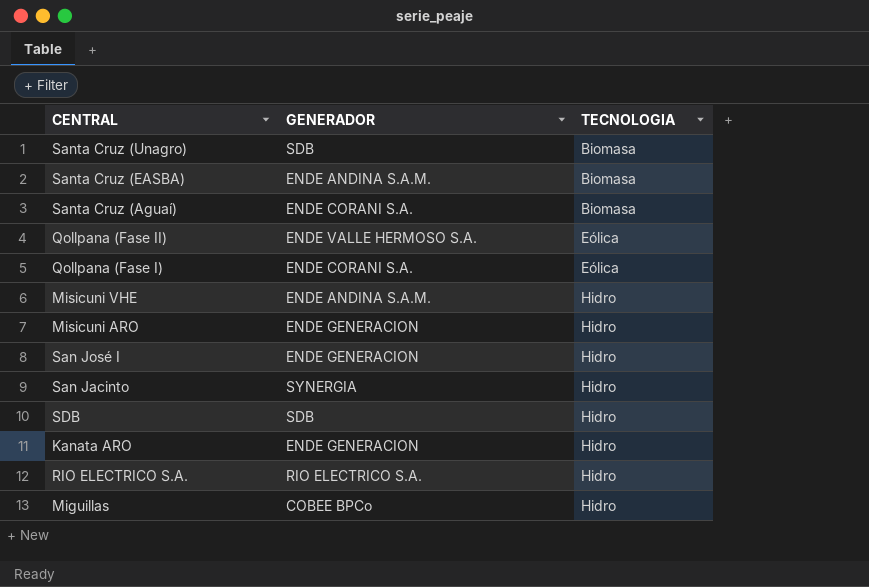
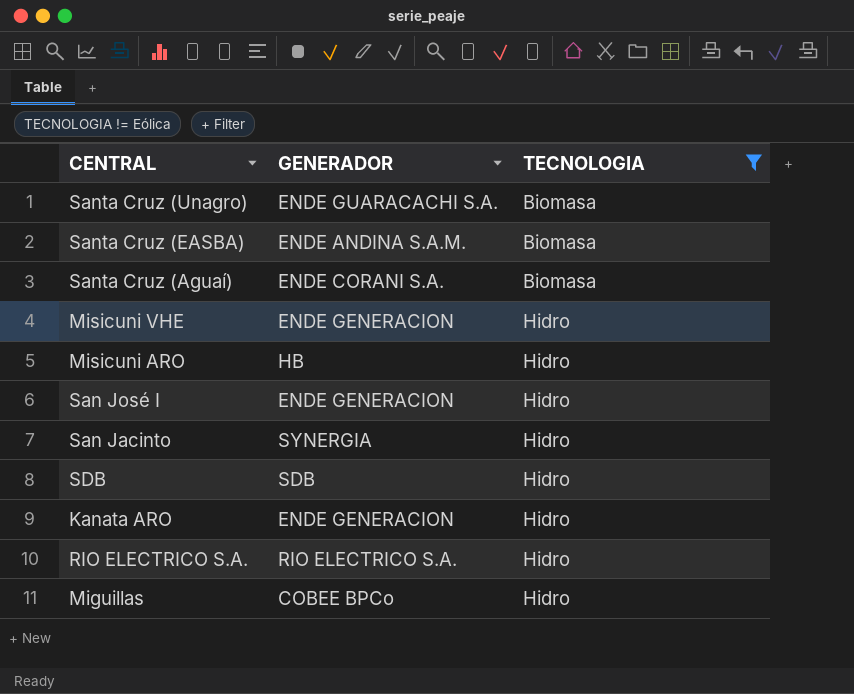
filter: none -> TECNOLOGIA != Eólica
Santa Cruz (Unagro) | GENERADOR: SDB -> ENDE GUARACACHI S.A.
Misicuni VHE | GENERADOR: ENDE ANDINA S.A.M. -> ENDE GENERACION
Misicuni ARO | GENERADOR: ENDE GENERACION -> HB

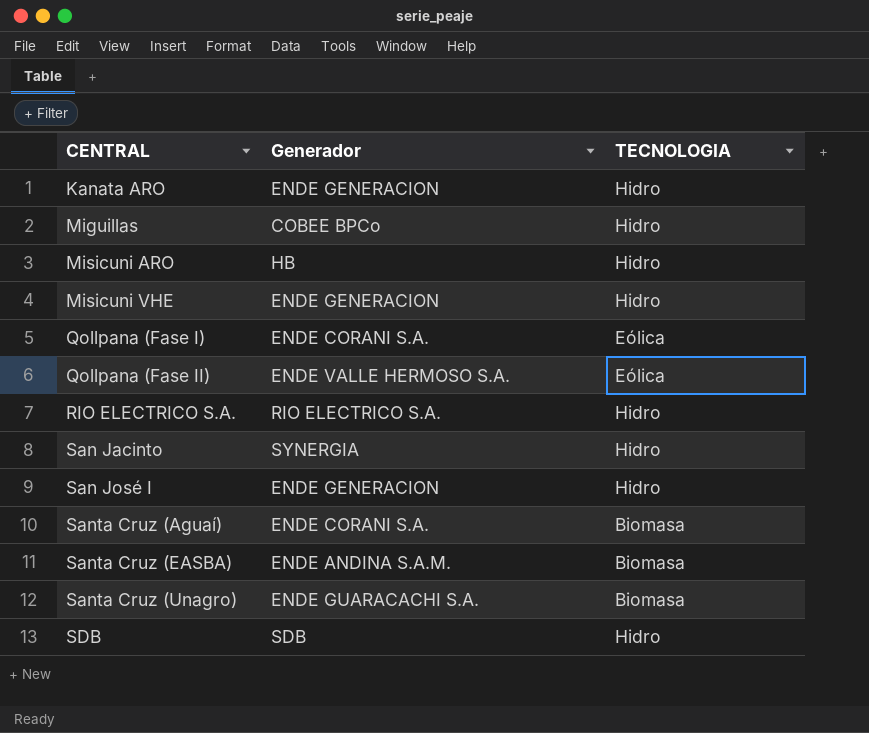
filter: TECNOLOGIA != Eólica -> none
row order: TECNOLOGIA ascending -> CENTRAL ascending
column name: GENERADOR -> Generador

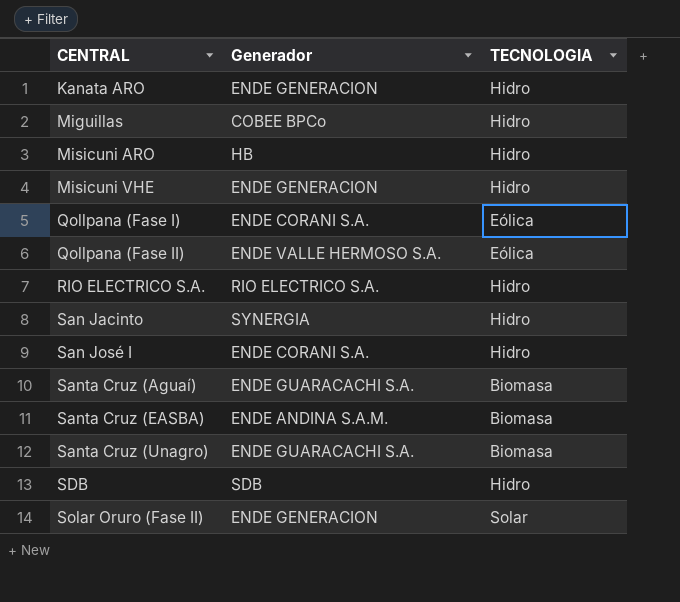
San José I | Generador: ENDE GENERACION -> ENDE CORANI S.A.
Santa Cruz (Aguaí) | Generador: ENDE CORANI S.A. -> ENDE GUARACACHI S.A.
row Solar Oruro (Fase II): none -> ENDE GENERACION | Solar

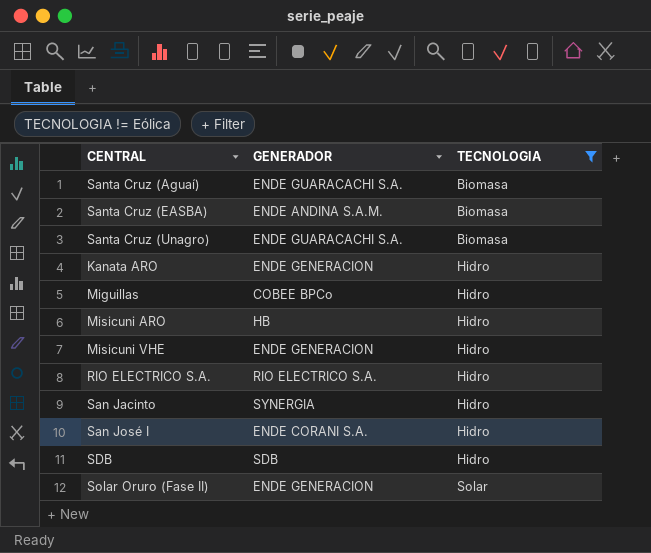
filter: none -> TECNOLOGIA != Eólica
row order: CENTRAL ascending -> TECNOLOGIA ascending
column name: Generador -> GENERADOR

